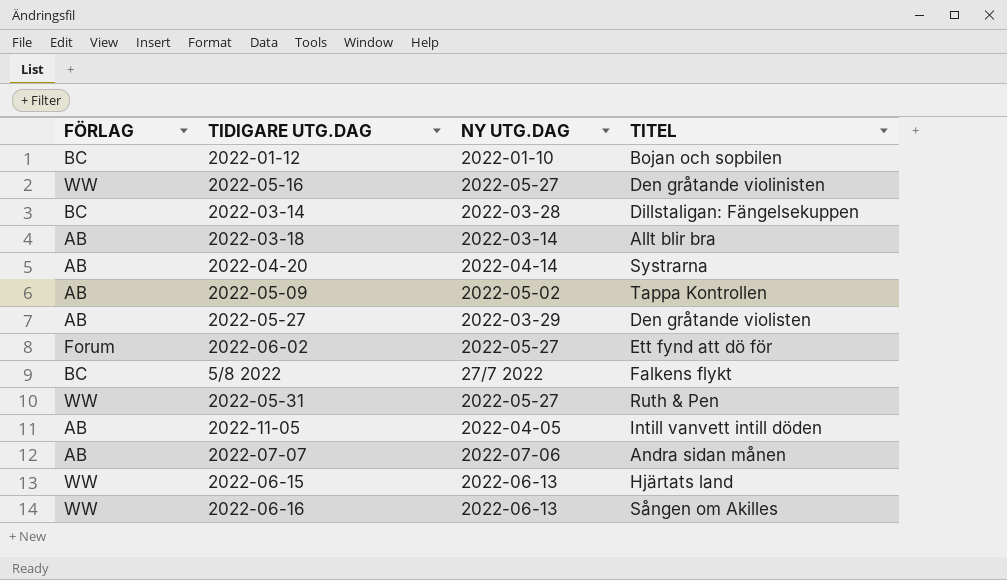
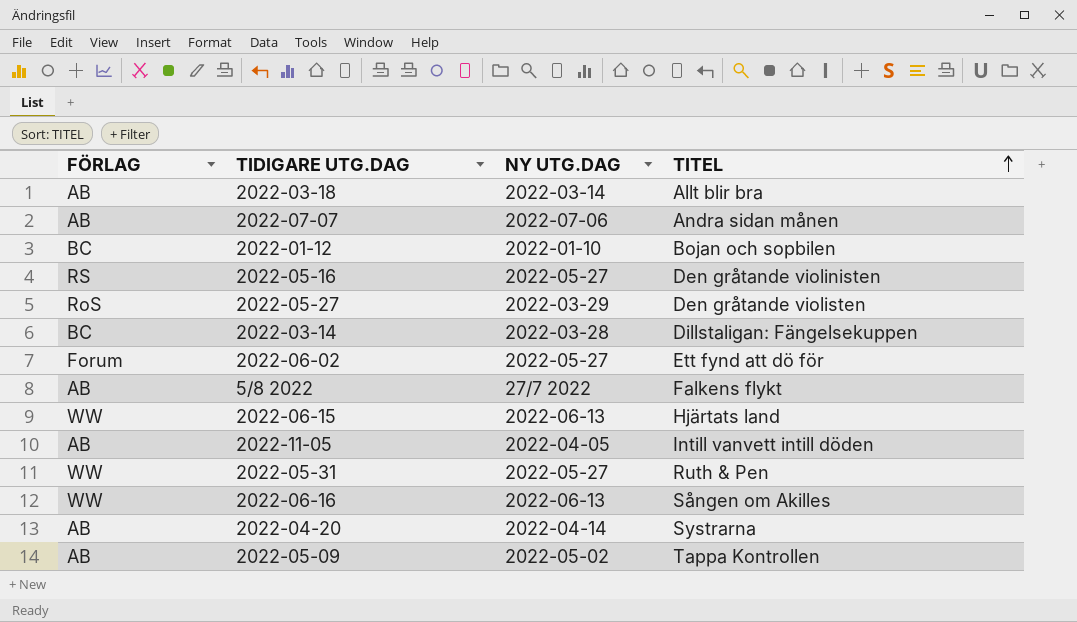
row order: none -> TITEL ascending
2022-05-16 | FÖRLAG: WW -> RS
2022-05-27 | FÖRLAG: AB -> RoS
5/8 2022 | FÖRLAG: BC -> AB

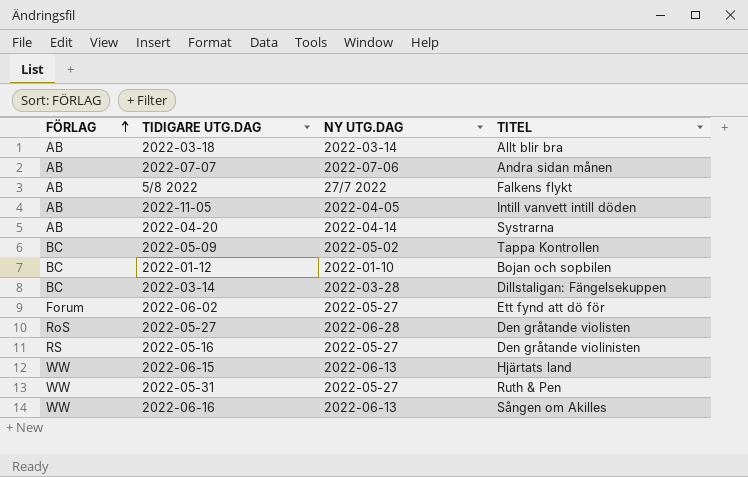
row order: TITEL ascending -> FÖRLAG ascending
2022-05-09 | FÖRLAG: AB -> BC
2022-05-27 | NY UTG.DAG: 2022-03-29 -> 2022-06-28

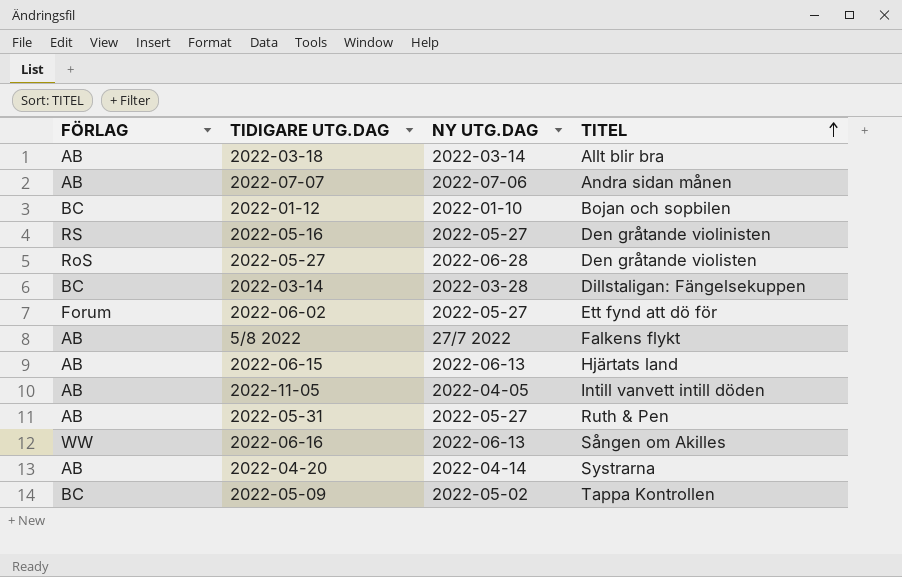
row order: FÖRLAG ascending -> TITEL ascending
2022-06-15 | FÖRLAG: WW -> AB
2022-05-31 | FÖRLAG: WW -> AB

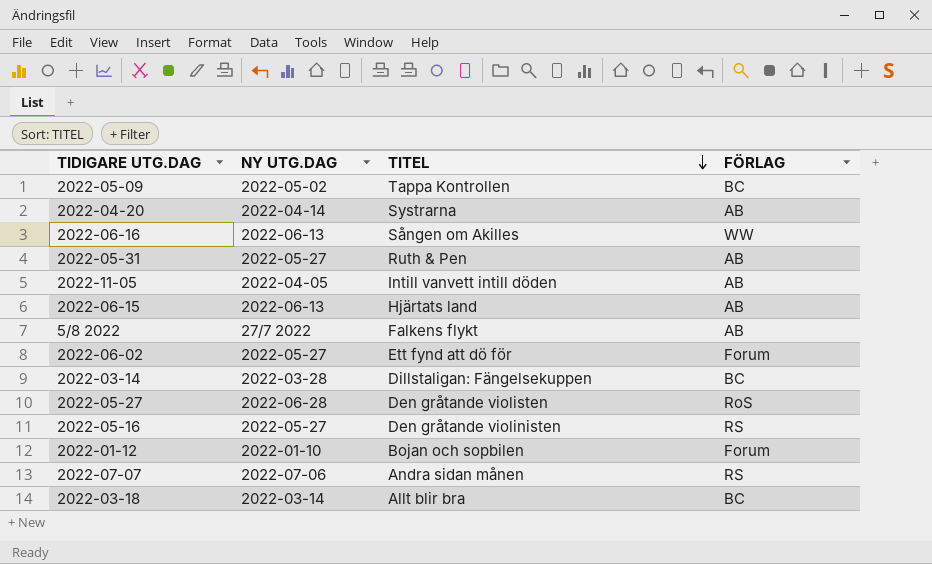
row order: TITEL ascending -> TITEL descending
column FÖRLAG | position: 1 -> 4
2022-01-12 | FÖRLAG: BC -> Forum
2022-07-07 | FÖRLAG: AB -> RS
2022-03-18 | FÖRLAG: AB -> BC

